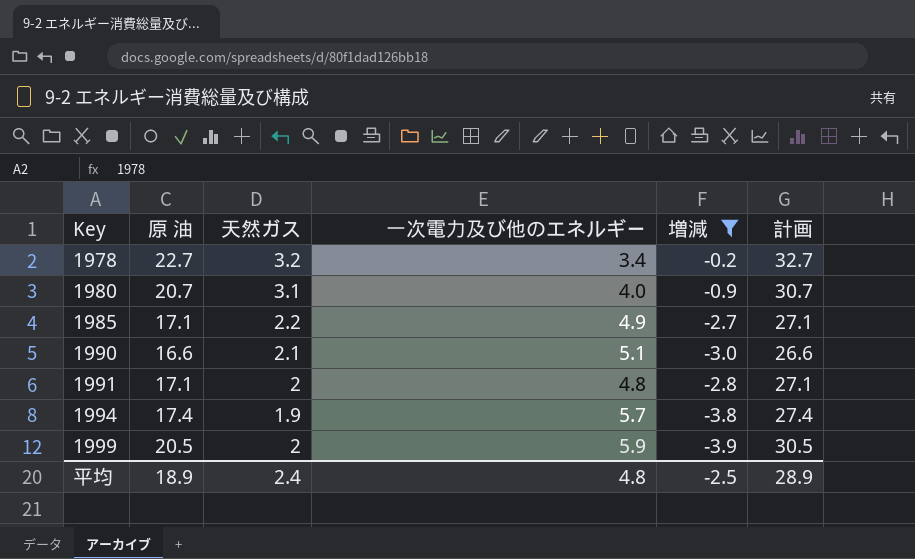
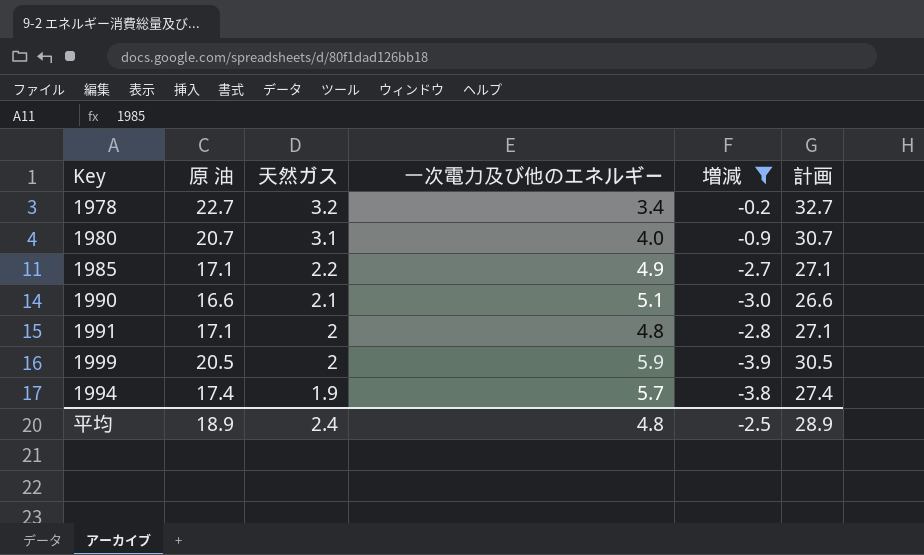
row order: Key ascending -> 天然ガス descending

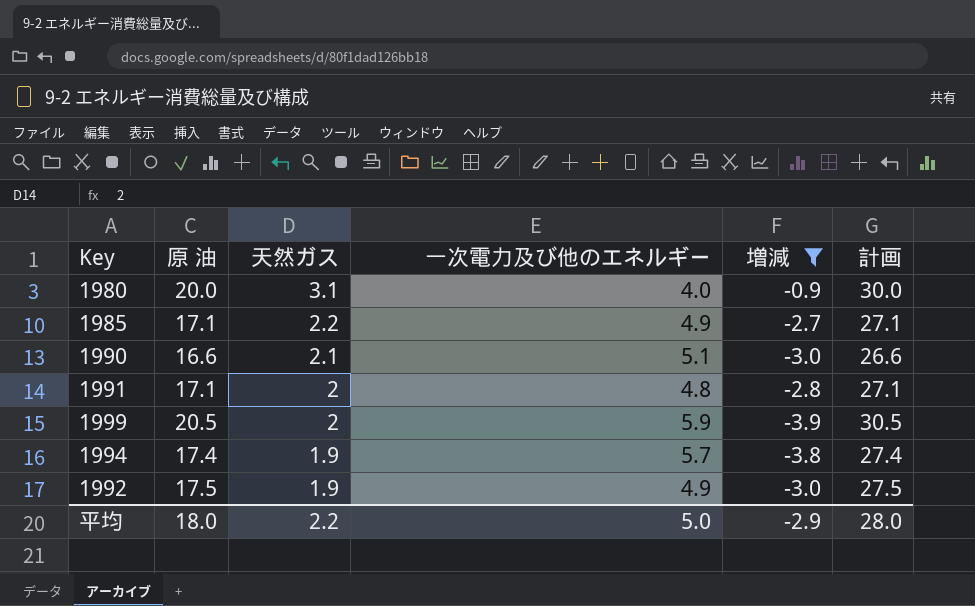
row 1978: 22.7 | 3.2 | 3.4 | -0.2 | 32.7 -> none
1980 | 原 油: 20.7 -> 20.0
1980 | 計画: 30.7 -> 30.0
row 1992: none -> 17.5 | 1.9 | 4.9 | -3.0 | 27.5
平均 | 原 油: 18.9 -> 18.0
平均 | 天然ガス: 2.4 -> 2.2
平均 | 一次電力及び他のエネルギー: 4.8 -> 5.0
平均 | 増減: -2.5 -> -2.9
平均 | 計画: 28.9 -> 28.0

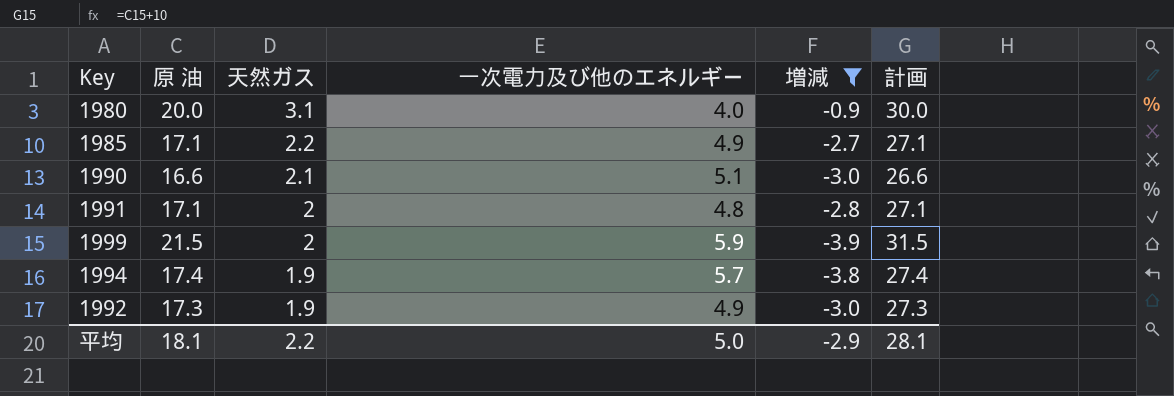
1999 | 原 油: 20.5 -> 21.5
1999 | 計画: 30.5 -> 31.5
1992 | 原 油: 17.5 -> 17.3
1992 | 計画: 27.5 -> 27.3
平均 | 原 油: 18.0 -> 18.1
平均 | 計画: 28.0 -> 28.1

